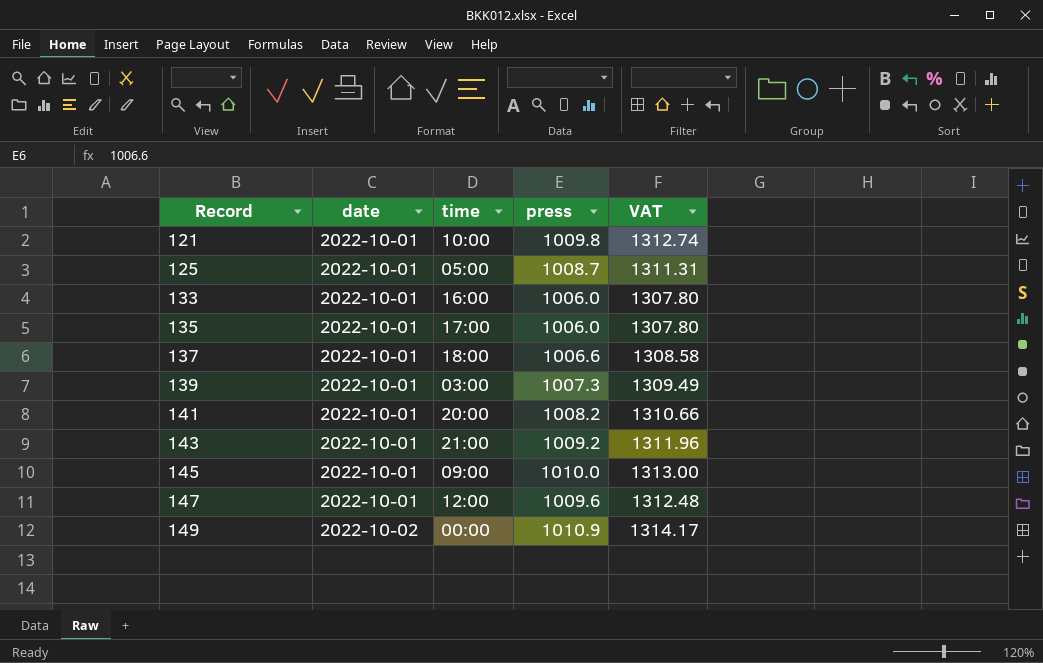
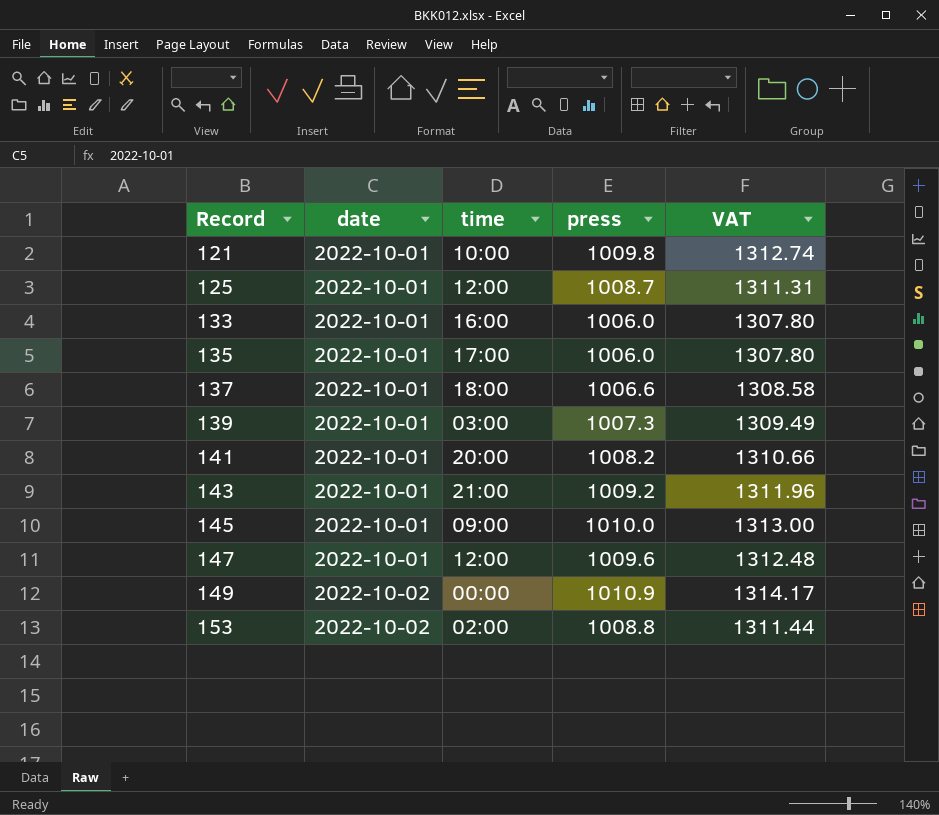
125 | time: 05:00 -> 12:00
row 153: none -> 2022-10-02 | 02:00 | 1008.8 | 1311.44

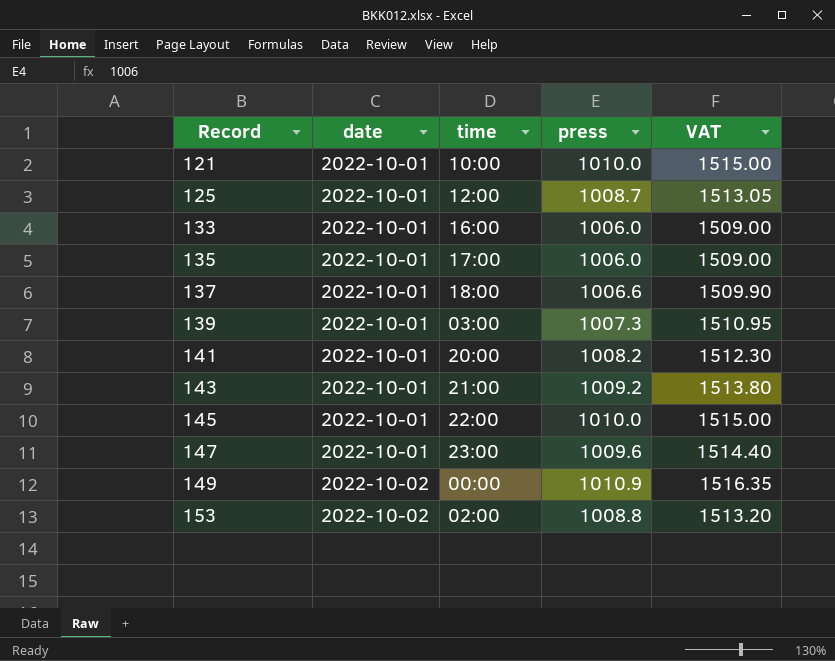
column VAT | formula: [press] * 1.3 -> [press] * 1.5
121 | press: 1009.8 -> 1010.0
145 | time: 09:00 -> 22:00
147 | time: 12:00 -> 23:00

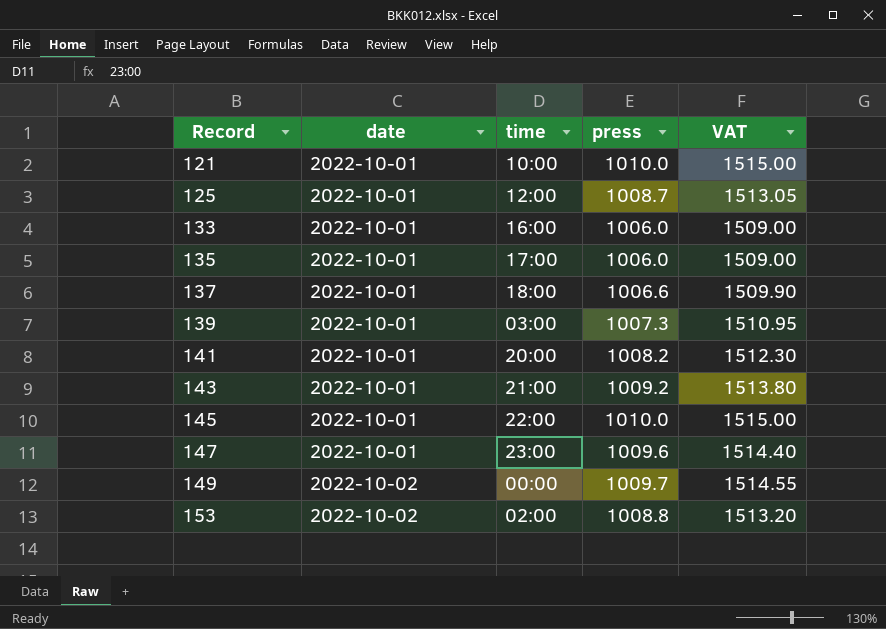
149 | press: 1010.9 -> 1009.7
149 | VAT: 1516.35 -> 1514.55

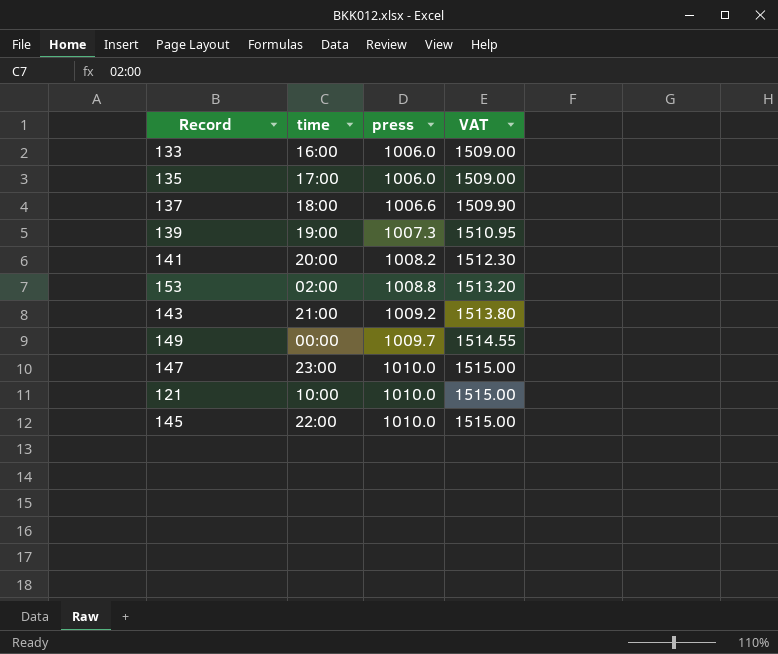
row order: Record ascending -> press ascending
column date | position: 2 -> none
row 125: 2022-10-01 | 12:00 | 1008.7 | 1513.05 -> none
139 | time: 03:00 -> 19:00
147 | press: 1009.6 -> 1010.0
147 | VAT: 1514.40 -> 1515.00

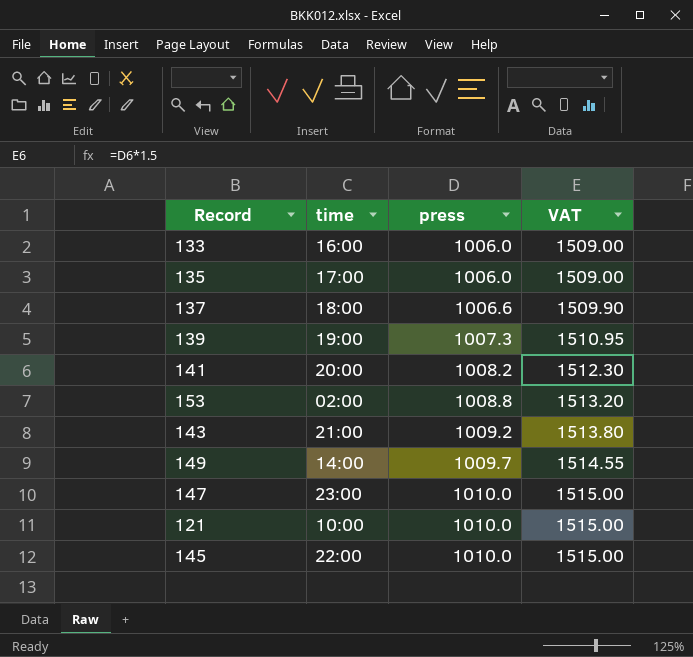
149 | time: 00:00 -> 14:00

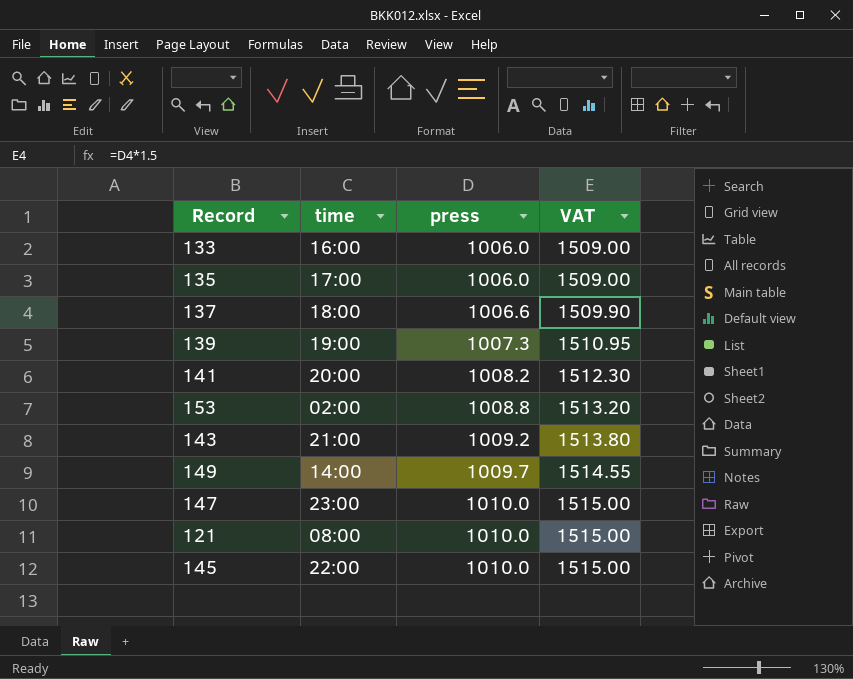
121 | time: 10:00 -> 08:00

